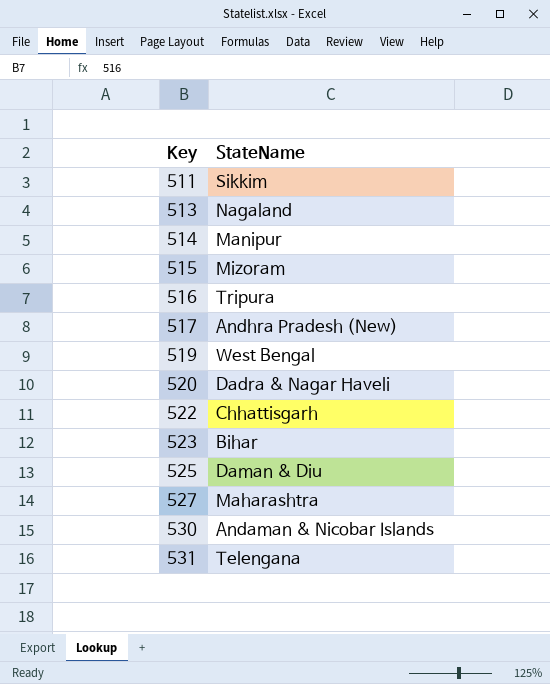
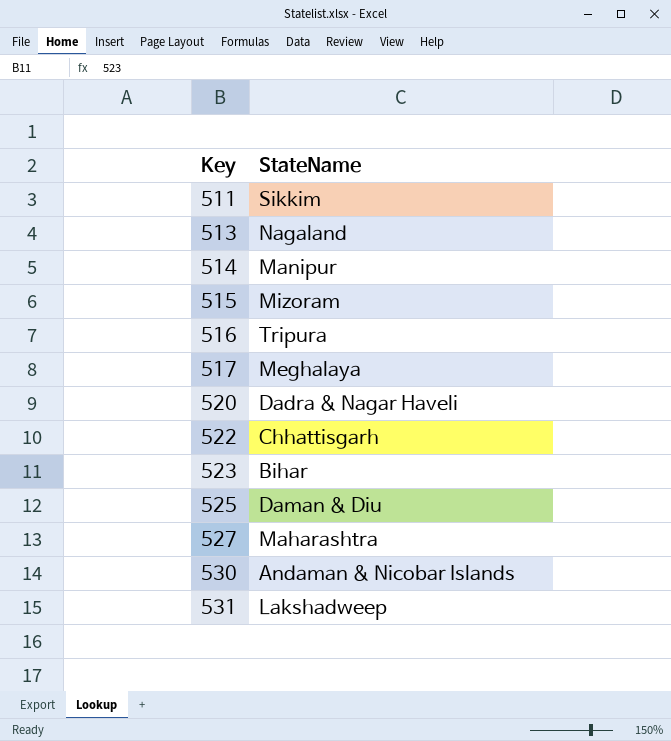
row 519: West Bengal -> none
517 | StateName: Andhra Pradesh (New) -> Meghalaya
531 | StateName: Telengana -> Lakshadweep

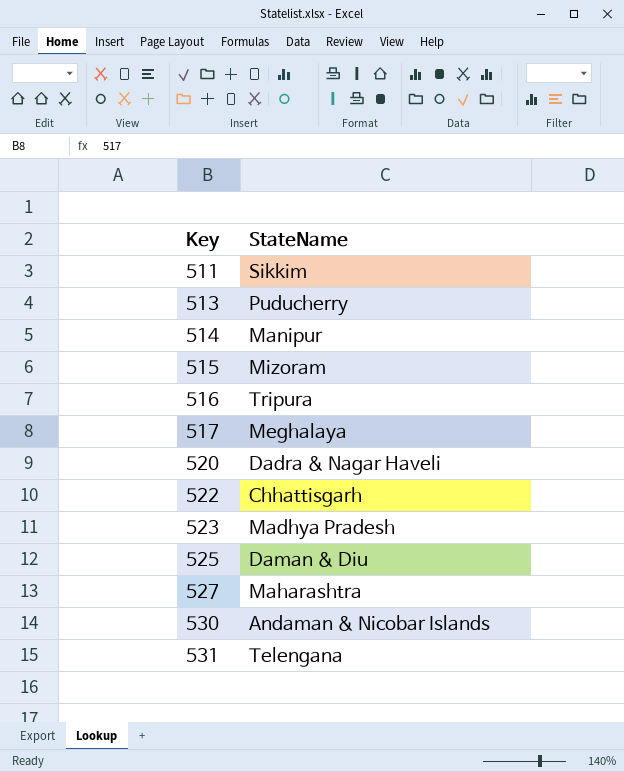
513 | StateName: Nagaland -> Puducherry
523 | StateName: Bihar -> Madhya Pradesh
531 | StateName: Lakshadweep -> Telengana

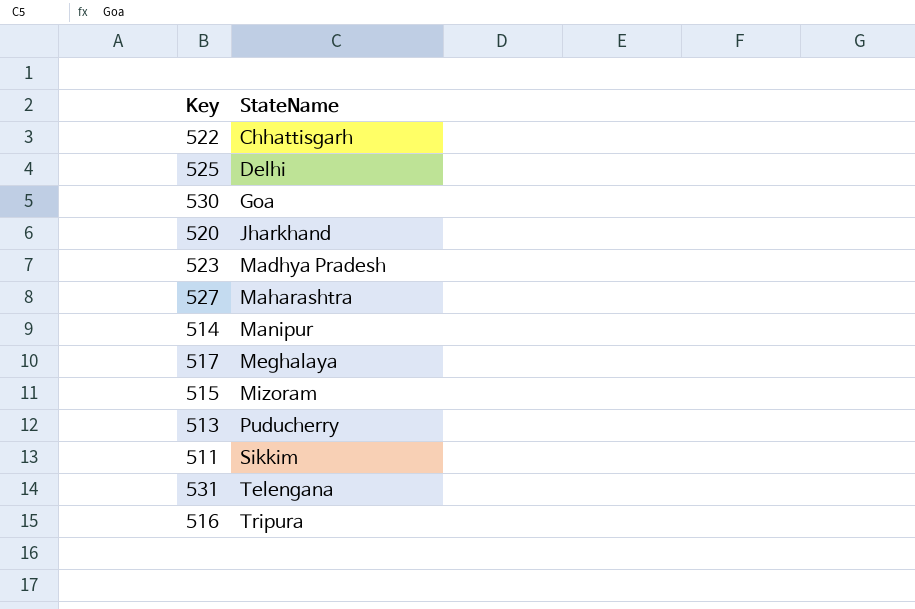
row order: Key ascending -> StateName ascending
525 | StateName: Daman & Diu -> Delhi
530 | StateName: Andaman & Nicobar Islands -> Goa
520 | StateName: Dadra & Nagar Haveli -> Jharkhand

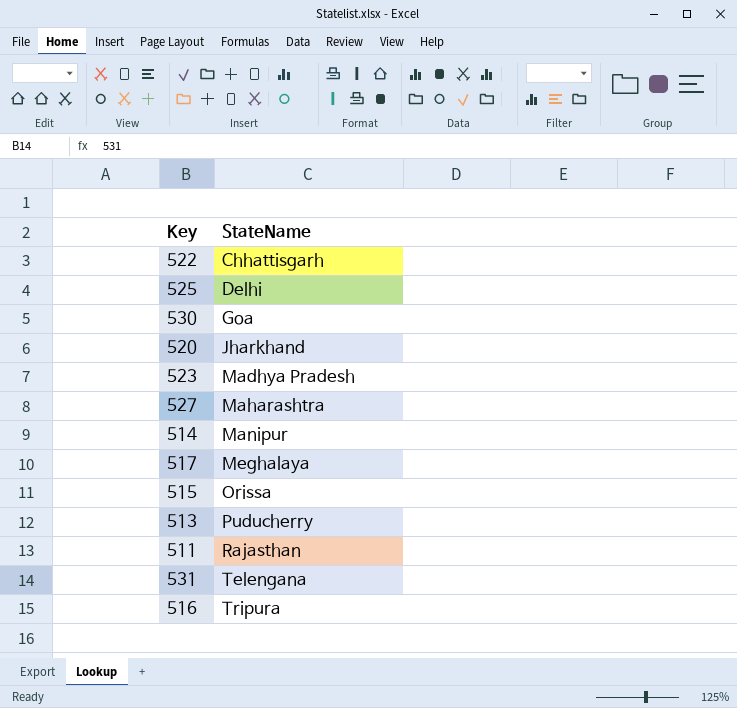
515 | StateName: Mizoram -> Orissa
511 | StateName: Sikkim -> Rajasthan

